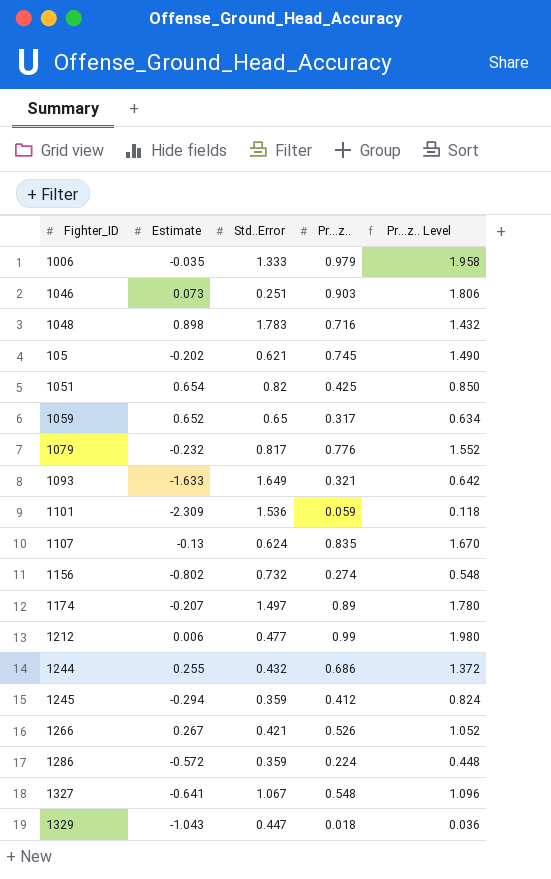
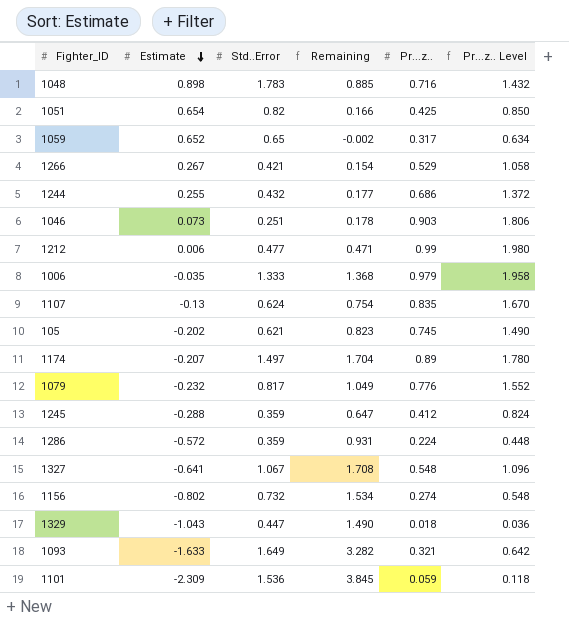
row order: none -> Estimate descending
column Remaining | formula: none -> [Std..Error] - [Estimate]
1266 | Pr...z..: 0.526 -> 0.529
1266 | Pr...z.. Level: 1.052 -> 1.058
1245 | Estimate: -0.294 -> -0.288

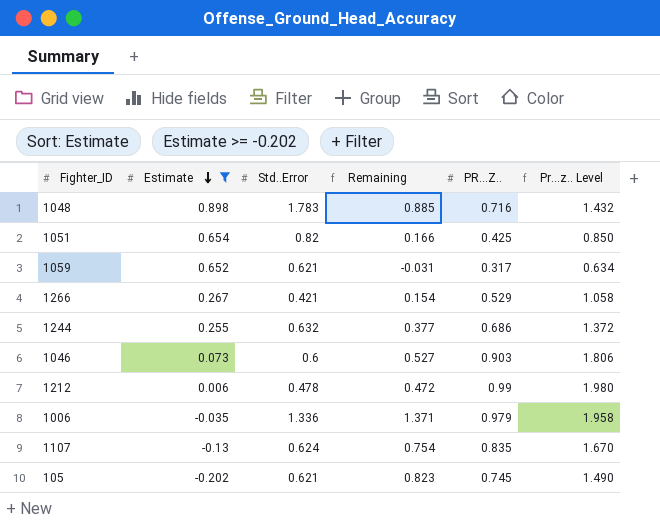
filter: none -> Estimate >= -0.202
column name: Pr...z.. -> PR...Z..
1059 | Std..Error: 0.65 -> 0.621
1059 | Remaining: -0.002 -> -0.031
1244 | Std..Error: 0.432 -> 0.632
1244 | Remaining: 0.177 -> 0.377
1046 | Std..Error: 0.251 -> 0.6
1046 | Remaining: 0.178 -> 0.527
1212 | Std..Error: 0.477 -> 0.478
1212 | Remaining: 0.471 -> 0.472
1006 | Std..Error: 1.333 -> 1.336
1006 | Remaining: 1.368 -> 1.371

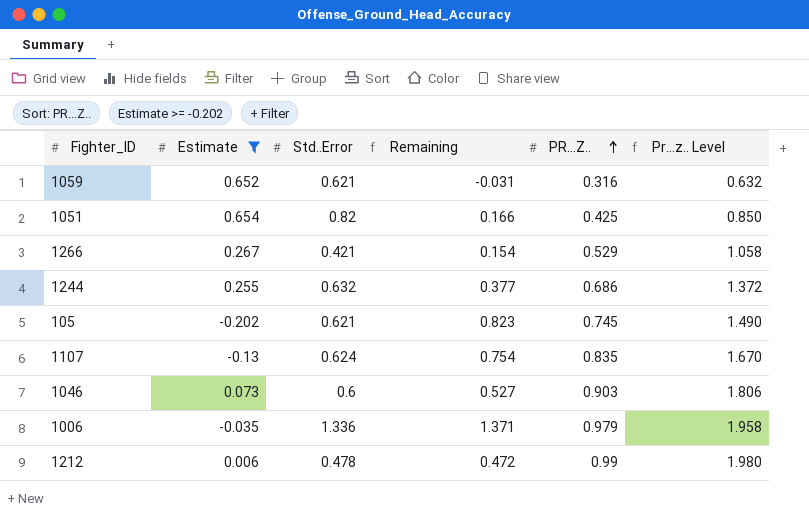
row order: Estimate descending -> PR...Z.. ascending
row 1048: 0.898 | 1.783 | 0.885 | 0.716 | 1.432 -> none
1059 | PR...Z..: 0.317 -> 0.316
1059 | Pr...z.. Level: 0.634 -> 0.632

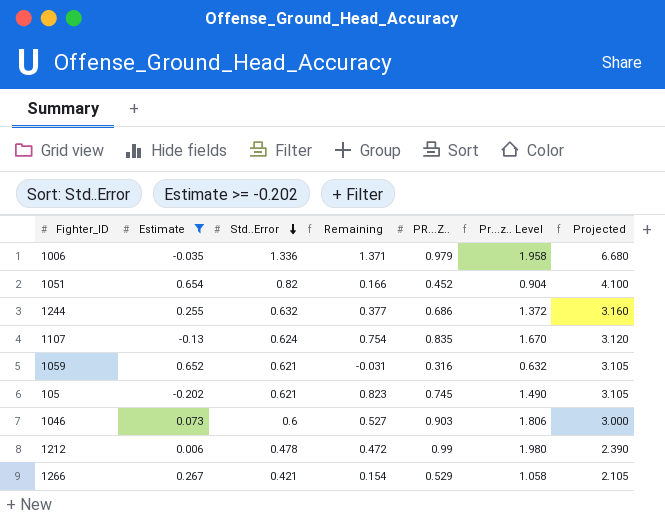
row order: PR...Z.. ascending -> Std..Error descending
column Projected | formula: none -> [Std..Error] * 5
1051 | PR...Z..: 0.425 -> 0.452
1051 | Pr...z.. Level: 0.850 -> 0.904

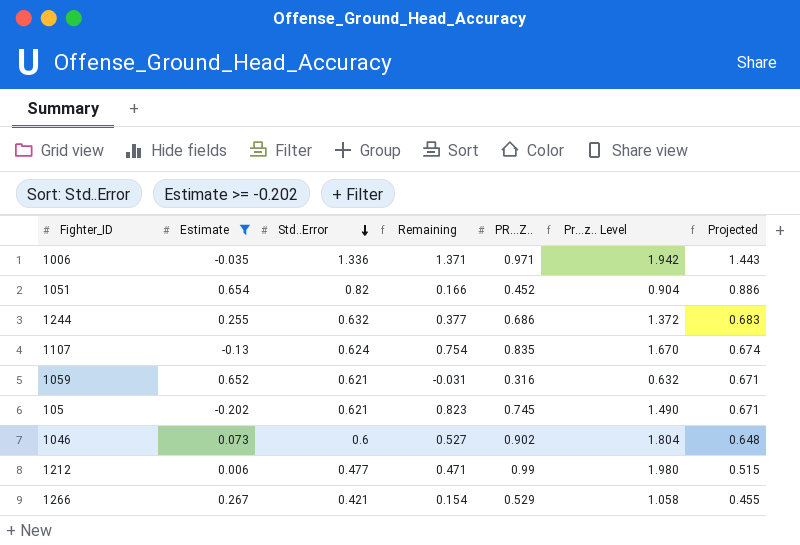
column Projected | formula: [Std..Error] * 5 -> [Std..Error] * 1.08
1006 | PR...Z..: 0.979 -> 0.971
1006 | Pr...z.. Level: 1.958 -> 1.942
1046 | PR...Z..: 0.903 -> 0.902
1046 | Pr...z.. Level: 1.806 -> 1.804
1212 | Std..Error: 0.478 -> 0.477
1212 | Remaining: 0.472 -> 0.471

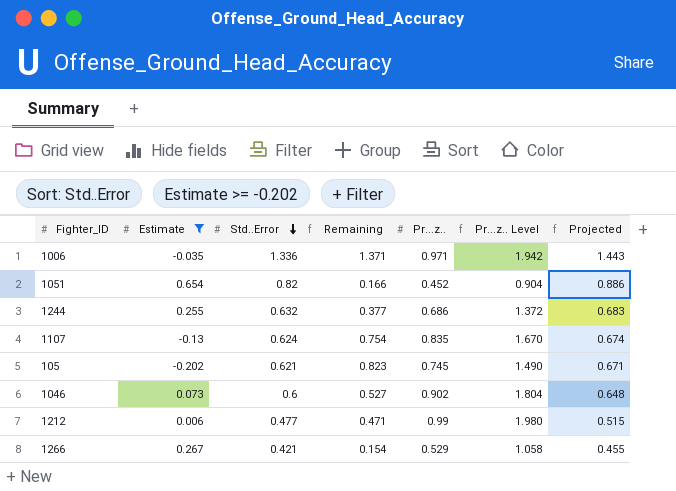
column name: PR...Z.. -> Pr...z..
row 1059: 0.652 | 0.621 | -0.031 | 0.316 | 0.632 | 0.671 -> none

